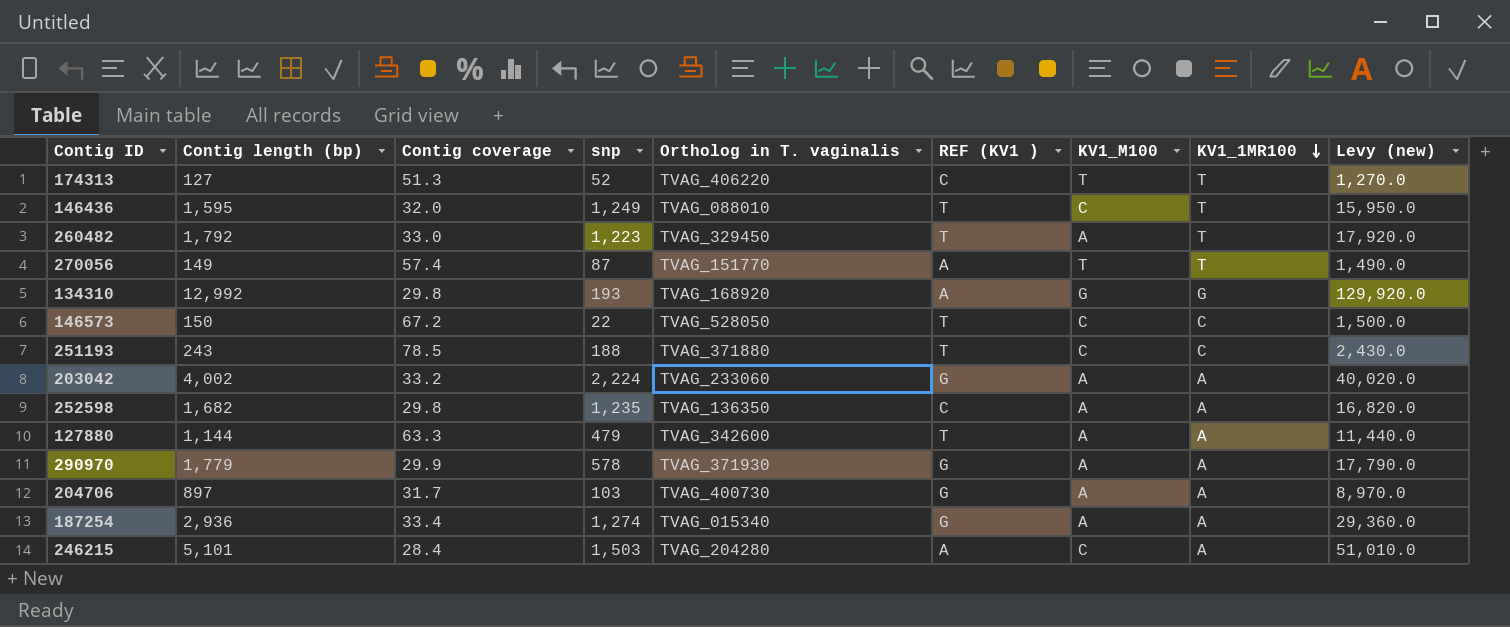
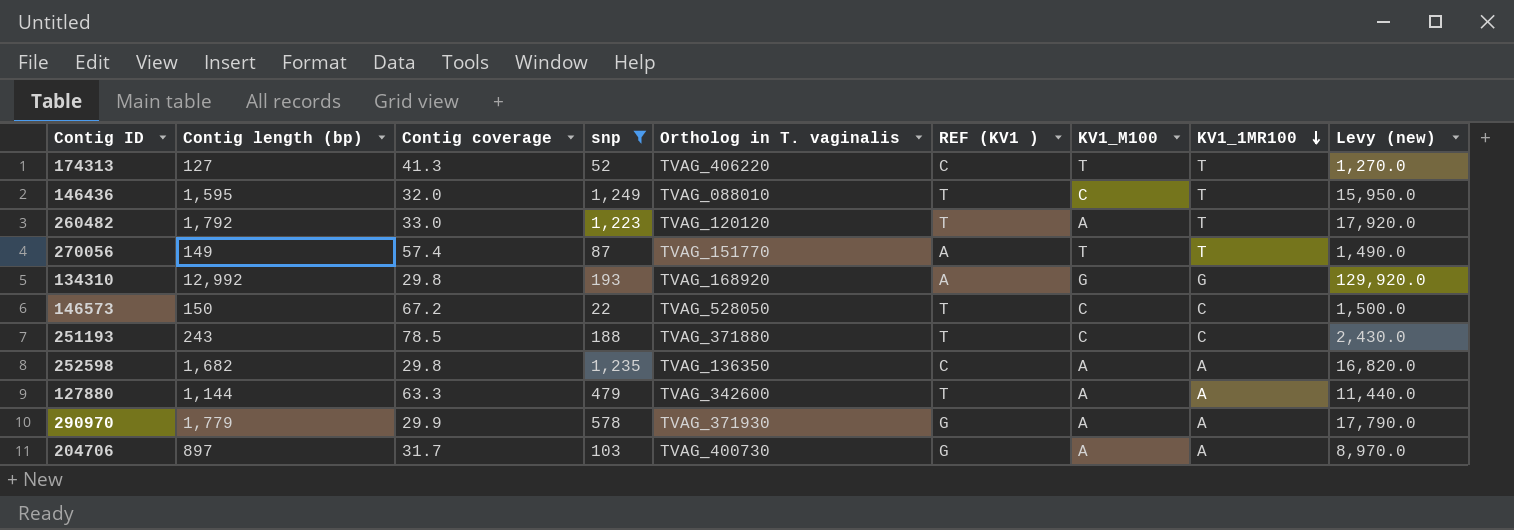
filter: none -> snp <= 1,249
174313 | Contig coverage: 51.3 -> 41.3
260482 | Ortholog in T. vaginalis: TVAG_329450 -> TVAG_120120

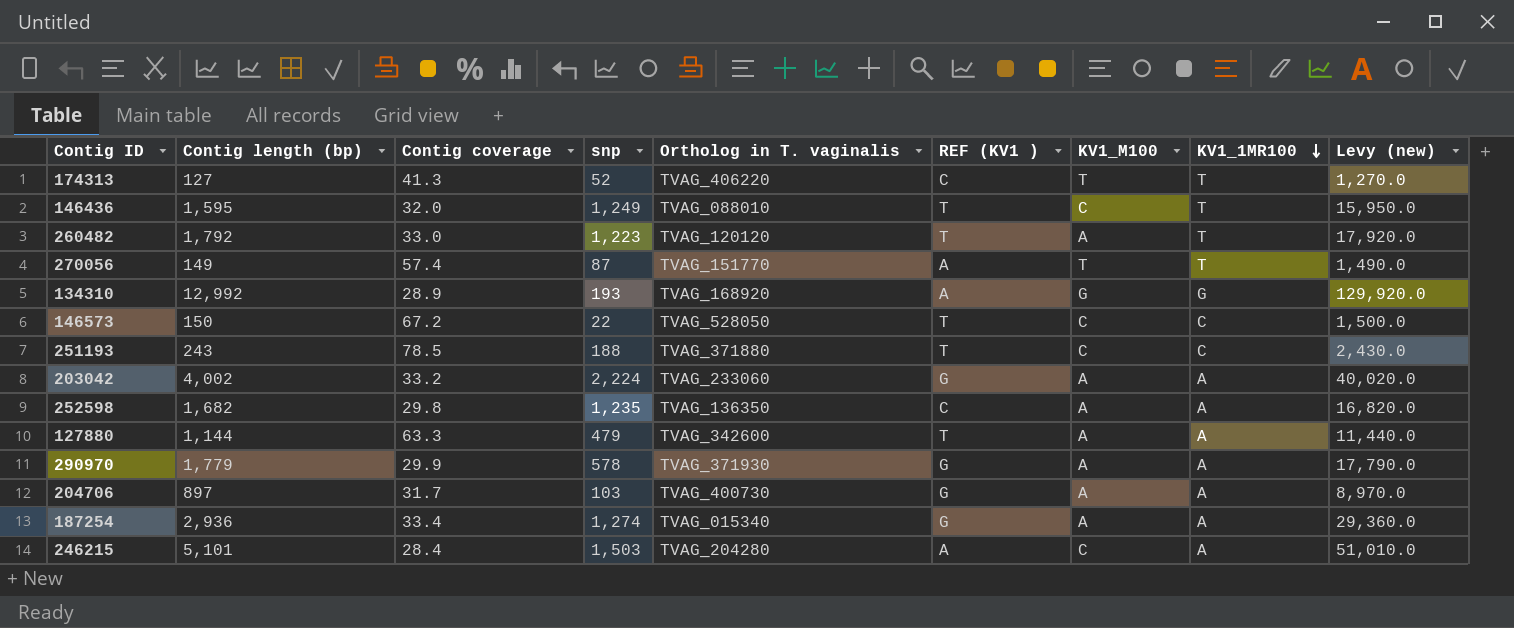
filter: snp <= 1,249 -> none
134310 | Contig coverage: 29.8 -> 28.9

